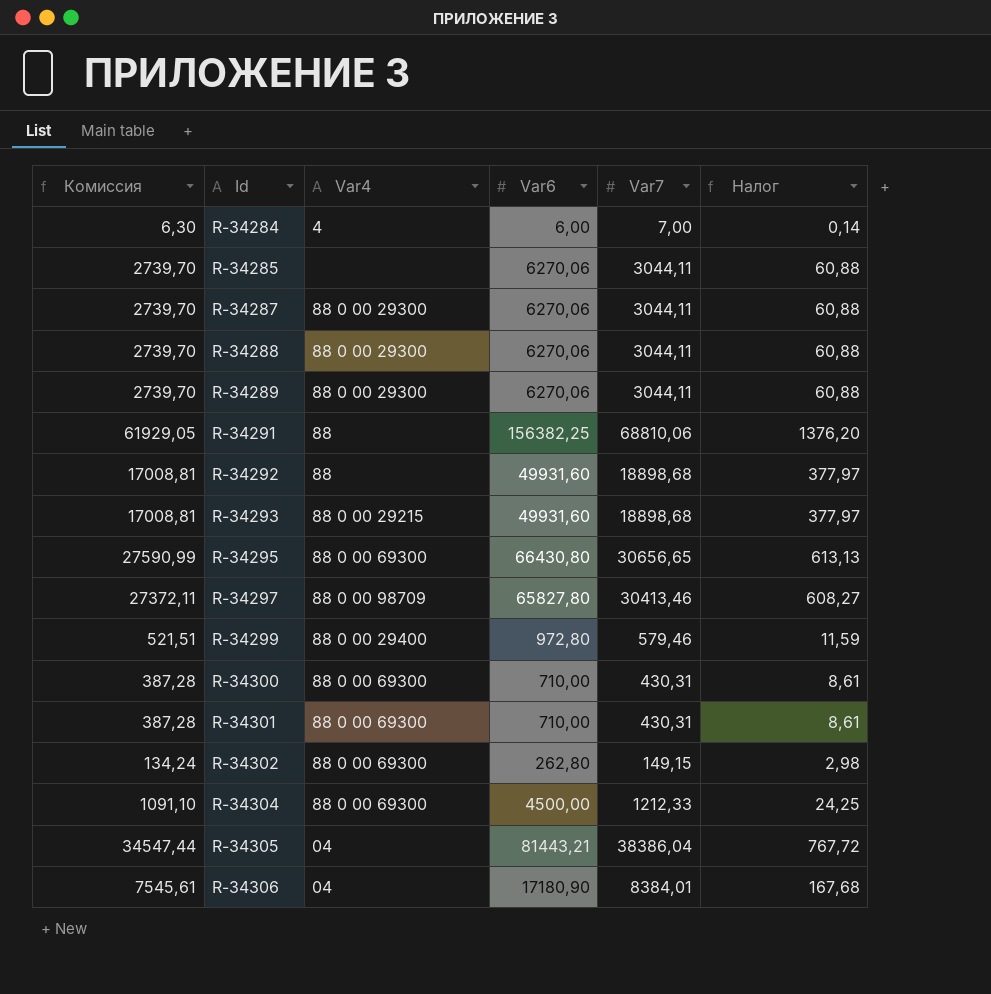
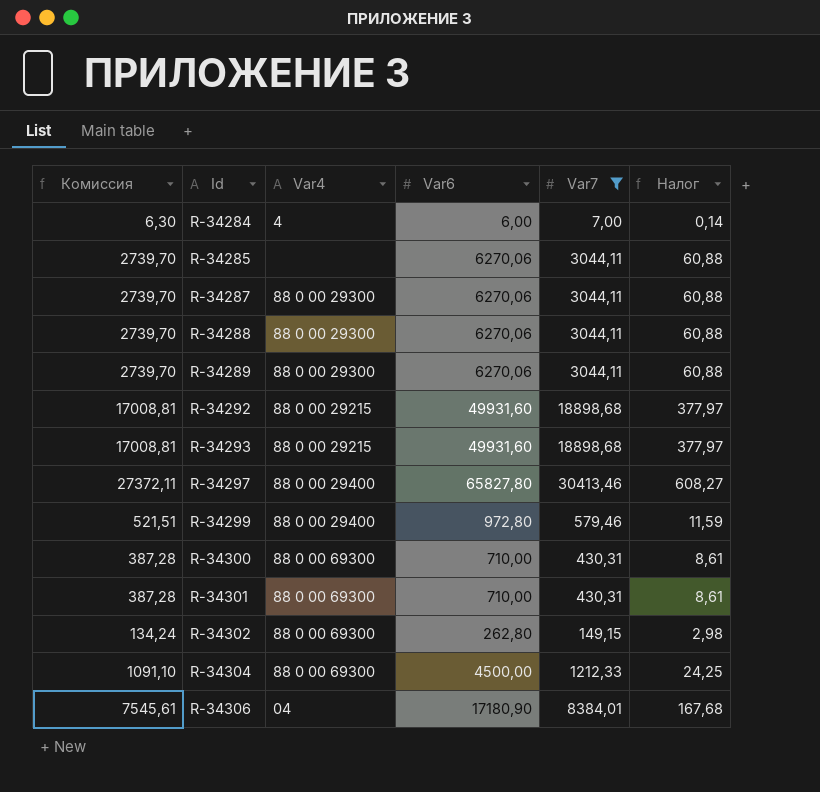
filter: none -> Var7 <= 30413,46
R-34292 | Var4: 88 -> 88 0 00 29215
R-34297 | Var4: 88 0 00 98709 -> 88 0 00 29400

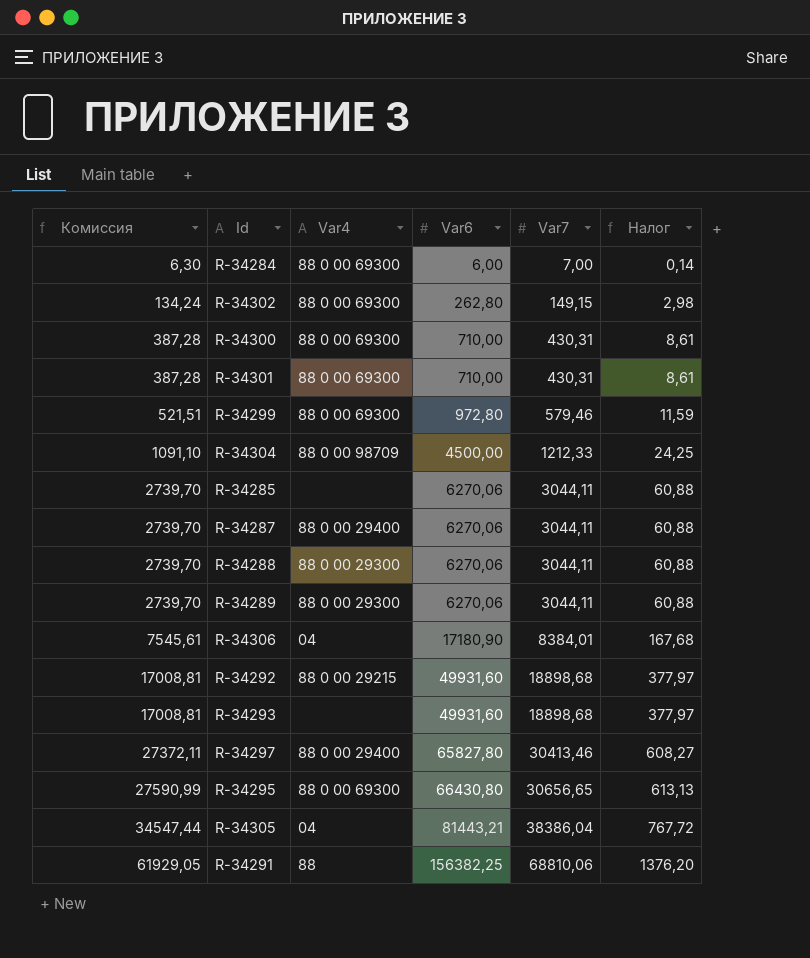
filter: Var7 <= 30413,46 -> none
row order: Id ascending -> Комиссия ascending
R-34284 | Var4: 4 -> 88 0 00 69300
R-34299 | Var4: 88 0 00 29400 -> 88 0 00 69300
R-34304 | Var4: 88 0 00 69300 -> 88 0 00 98709
R-34287 | Var4: 88 0 00 29300 -> 88 0 00 29400
R-34293 | Var4: 88 0 00 29215 -> none

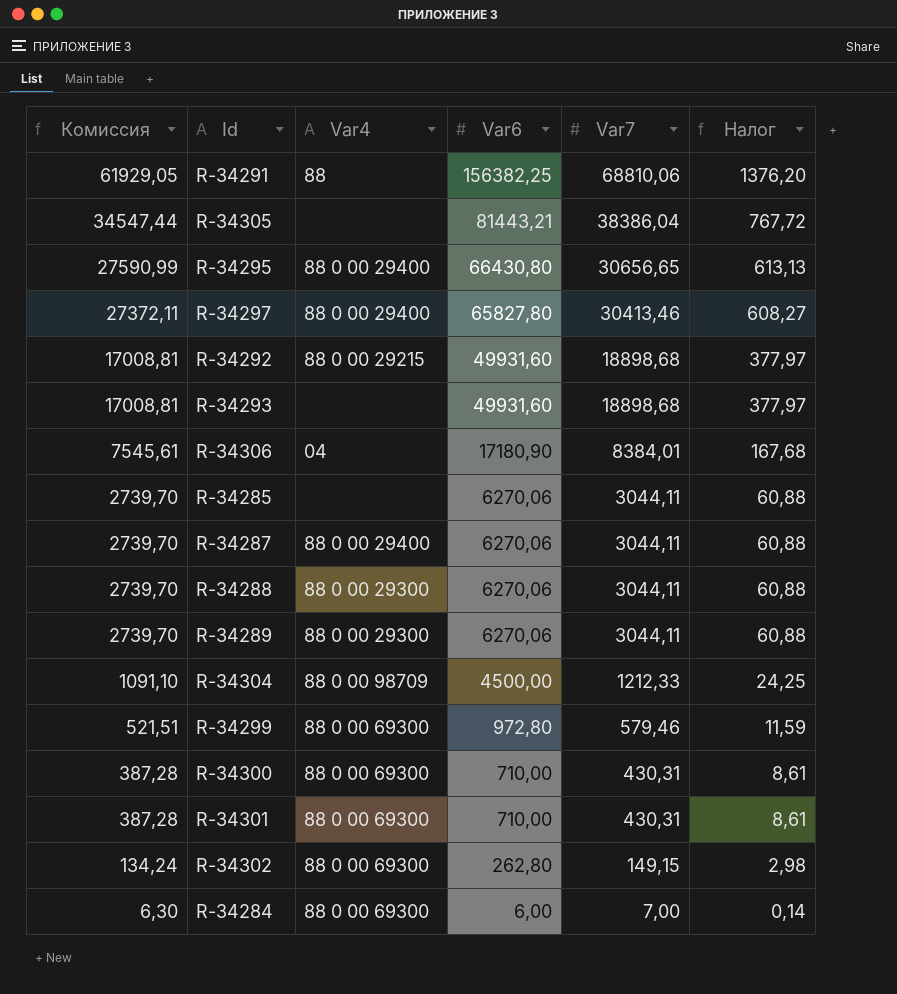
row order: Комиссия ascending -> Комиссия descending
R-34305 | Var4: 04 -> none
R-34295 | Var4: 88 0 00 69300 -> 88 0 00 29400

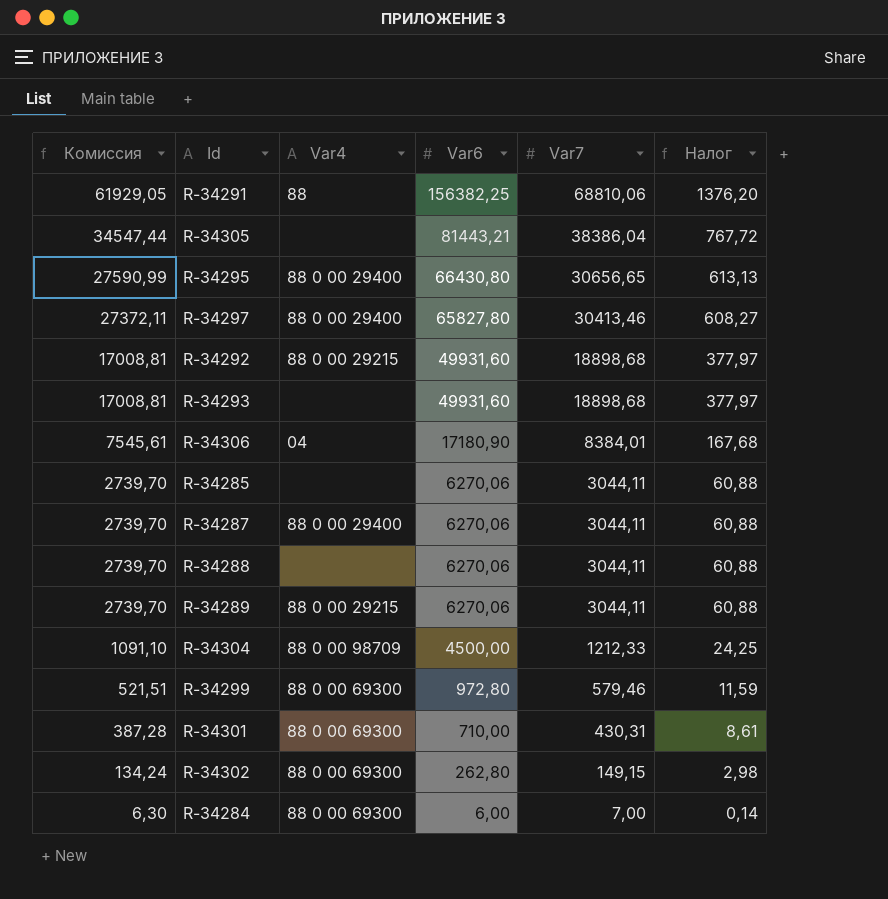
row R-34300: 387,28 | 88 0 00 69300 | 710,00 | 430,31 | 8,61 -> none
R-34288 | Var4: 88 0 00 29300 -> none
R-34289 | Var4: 88 0 00 29300 -> 88 0 00 29215

